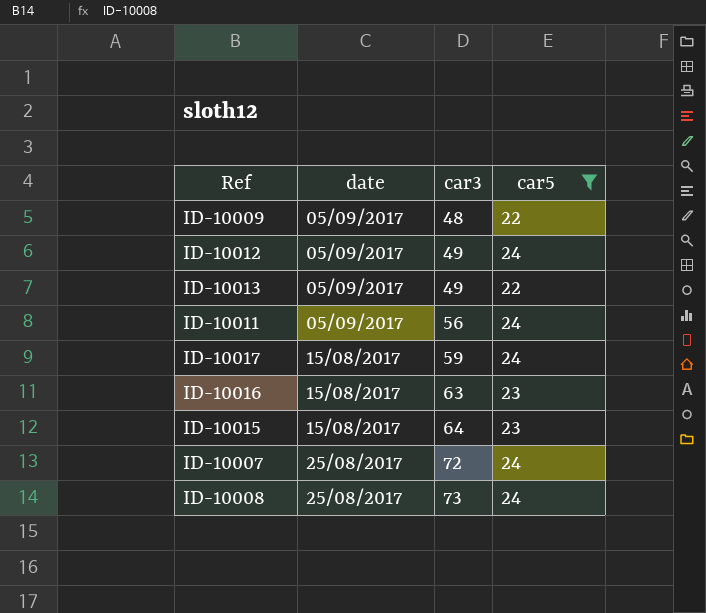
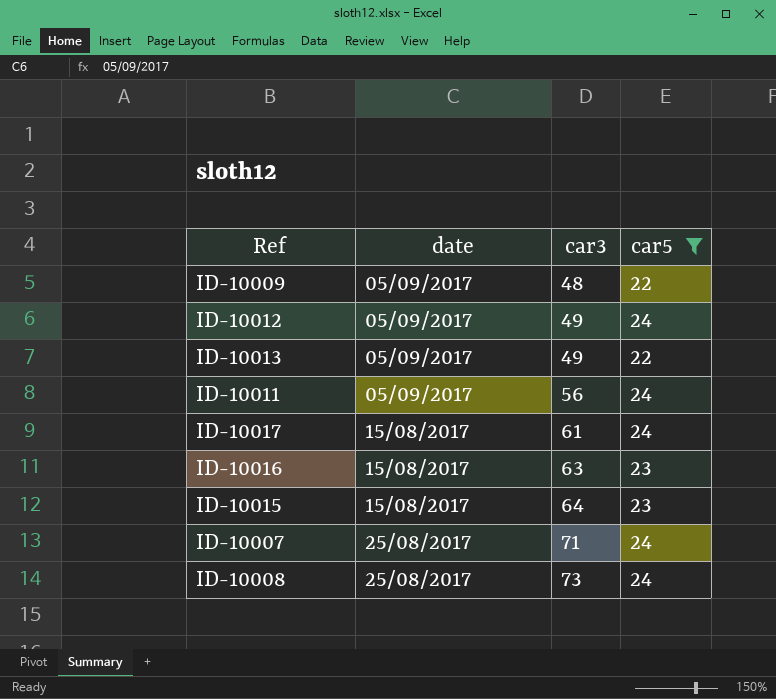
ID-10017 | car3: 59 -> 61
ID-10007 | car3: 72 -> 71

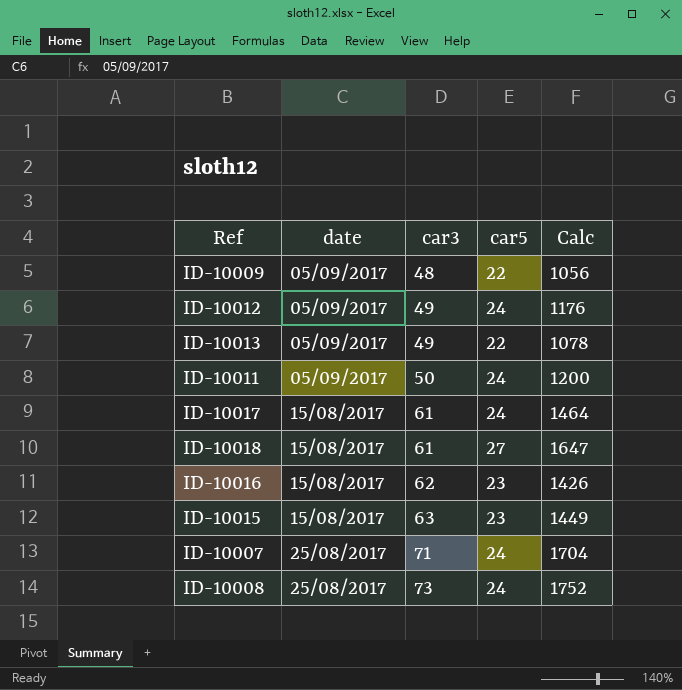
filter: car5 != 27 -> none
column Calc | formula: none -> [car3] * [car5]
ID-10011 | car3: 56 -> 50
ID-10016 | car3: 63 -> 62
ID-10015 | car3: 64 -> 63

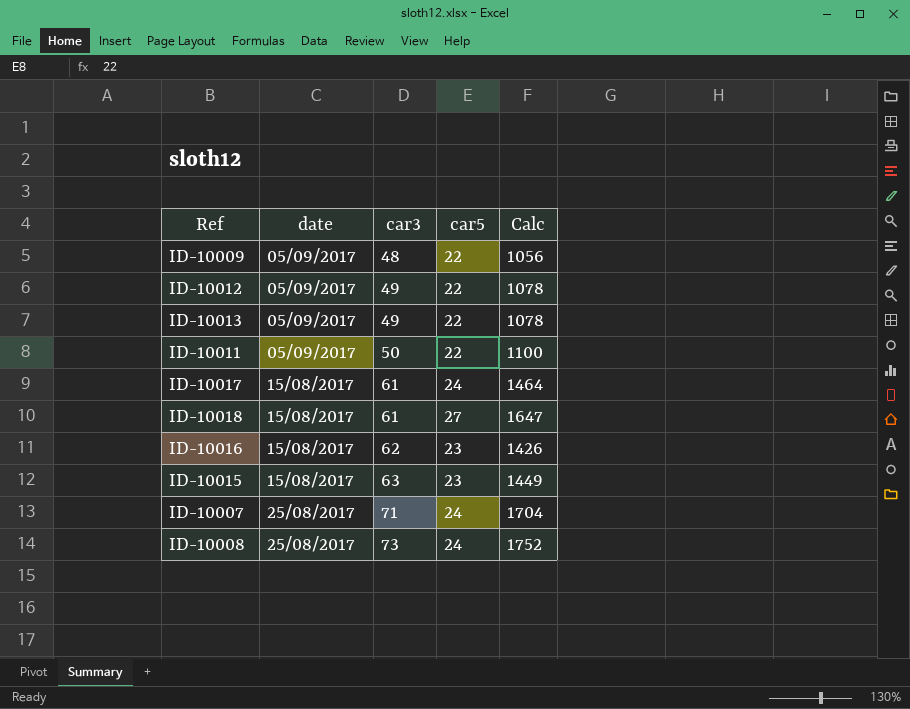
ID-10012 | car5: 24 -> 22
ID-10012 | Calc: 1176 -> 1078
ID-10011 | car5: 24 -> 22
ID-10011 | Calc: 1200 -> 1100

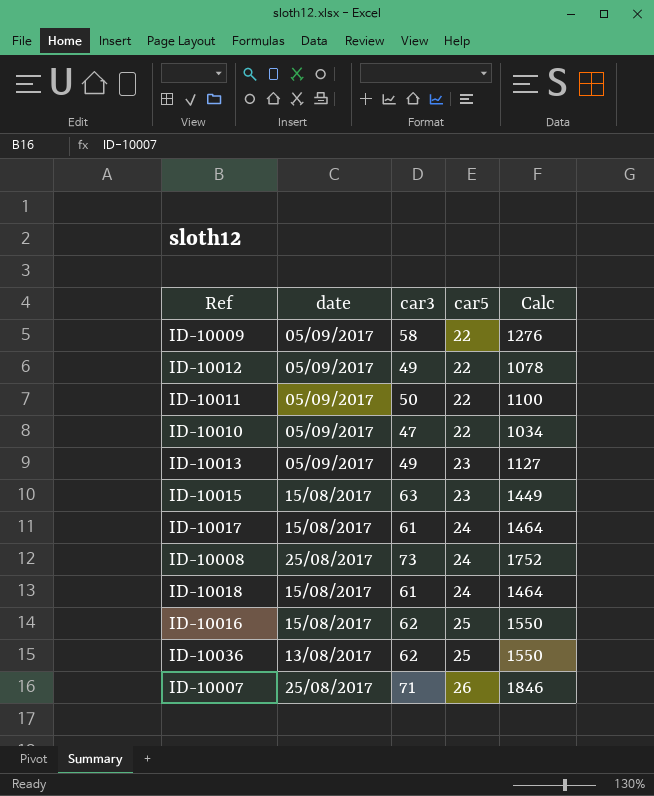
row order: car3 ascending -> car5 ascending
ID-10009 | car3: 48 -> 58
ID-10009 | Calc: 1056 -> 1276
row ID-10010: none -> 05/09/2017 | 47 | 22 | 1034
ID-10013 | car5: 22 -> 23
ID-10013 | Calc: 1078 -> 1127
ID-10018 | car5: 27 -> 24
ID-10018 | Calc: 1647 -> 1464
ID-10016 | car5: 23 -> 25
ID-10016 | Calc: 1426 -> 1550
row ID-10036: none -> 13/08/2017 | 62 | 25 | 1550
ID-10007 | car5: 24 -> 26
ID-10007 | Calc: 1704 -> 1846

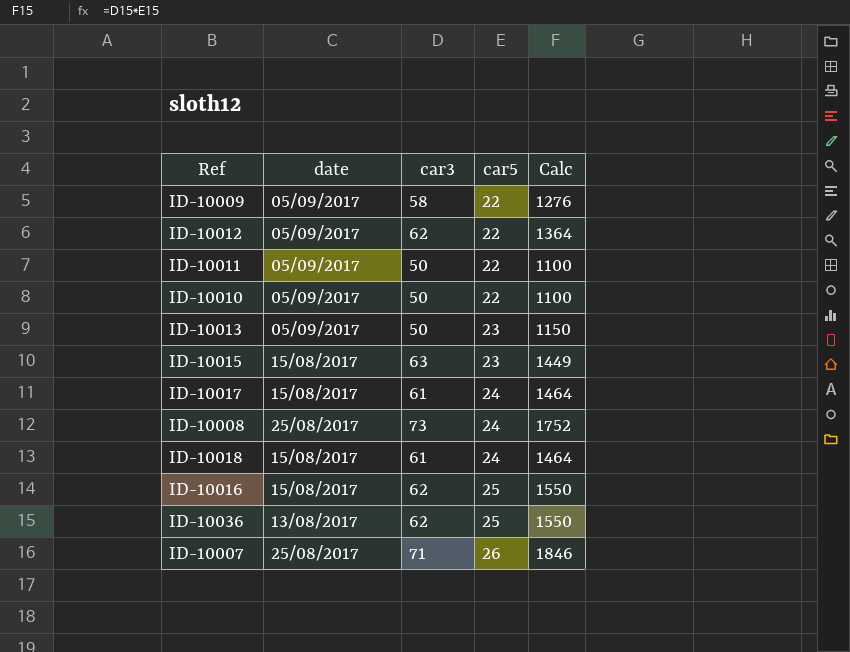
ID-10012 | car3: 49 -> 62
ID-10012 | Calc: 1078 -> 1364
ID-10010 | car3: 47 -> 50
ID-10010 | Calc: 1034 -> 1100
ID-10013 | car3: 49 -> 50
ID-10013 | Calc: 1127 -> 1150

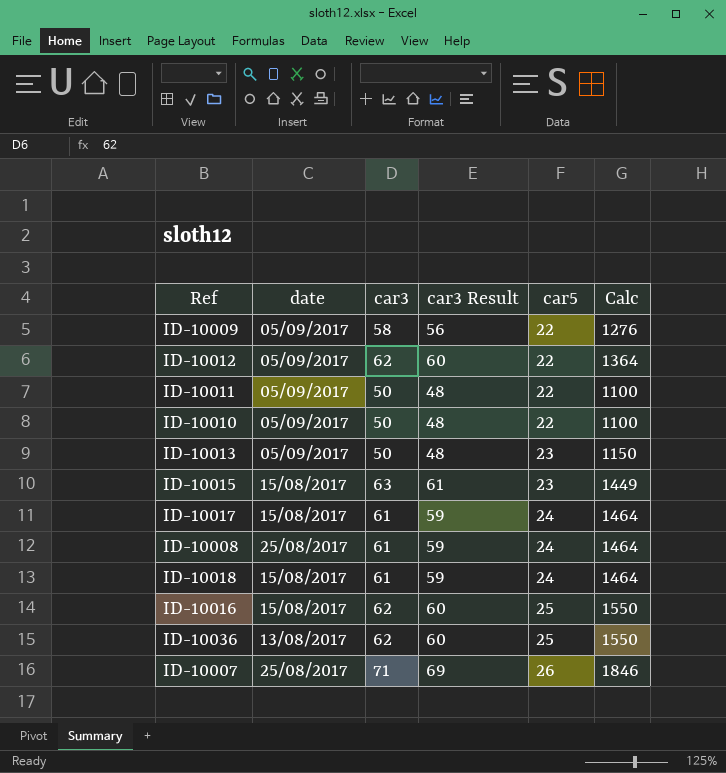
column car3 Result | formula: none -> [car3] - 2
ID-10008 | car3: 73 -> 61
ID-10008 | Calc: 1752 -> 1464

